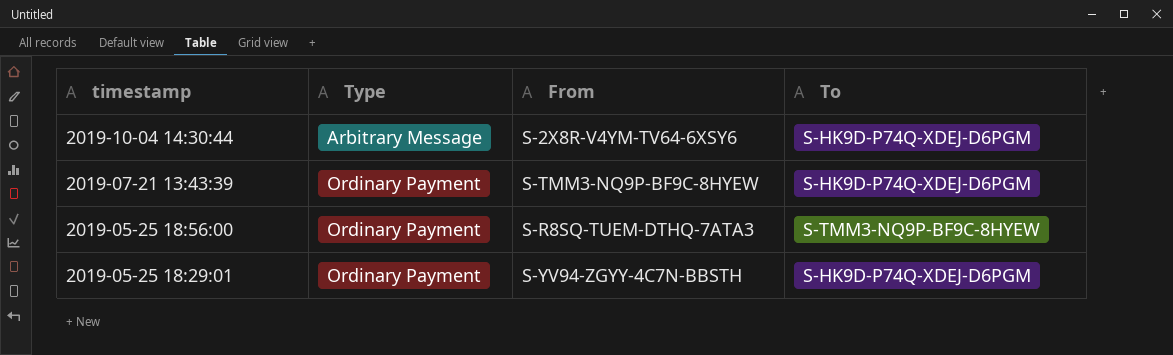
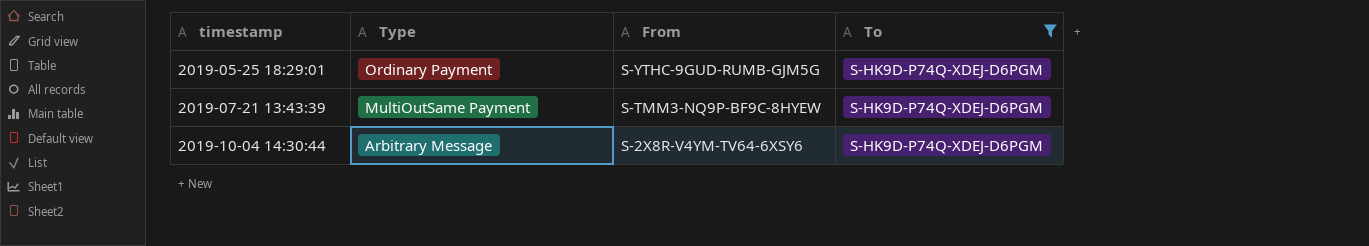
filter: none -> To = S-HK9D-P74Q-XDEJ-D6PGM
row order: timestamp descending -> timestamp ascending
2019-05-25 18:29:01 | From: S-YV94-ZGYY-4C7N-BBSTH -> S-YTHC-9GUD-RUMB-GJM5G
2019-07-21 13:43:39 | Type: Ordinary Payment -> MultiOutSame Payment

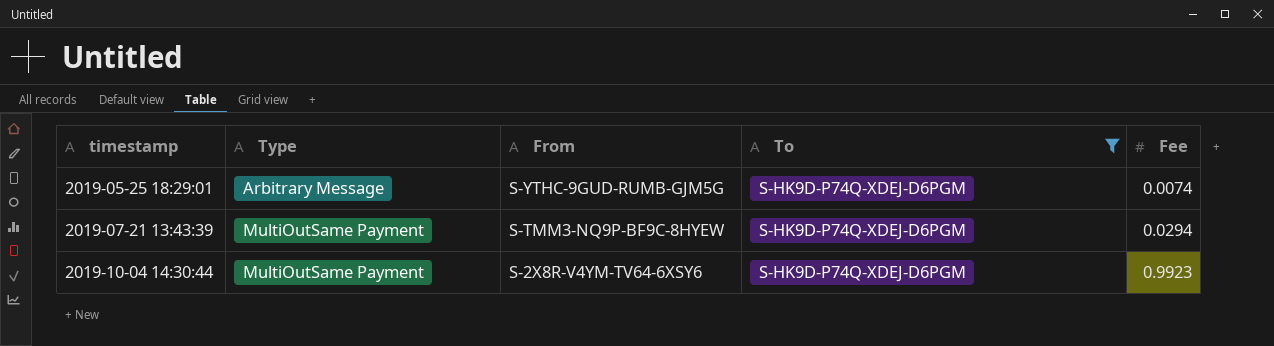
column Fee | position: none -> 5
2019-05-25 18:29:01 | Type: Ordinary Payment -> Arbitrary Message
2019-10-04 14:30:44 | Type: Arbitrary Message -> MultiOutSame Payment

